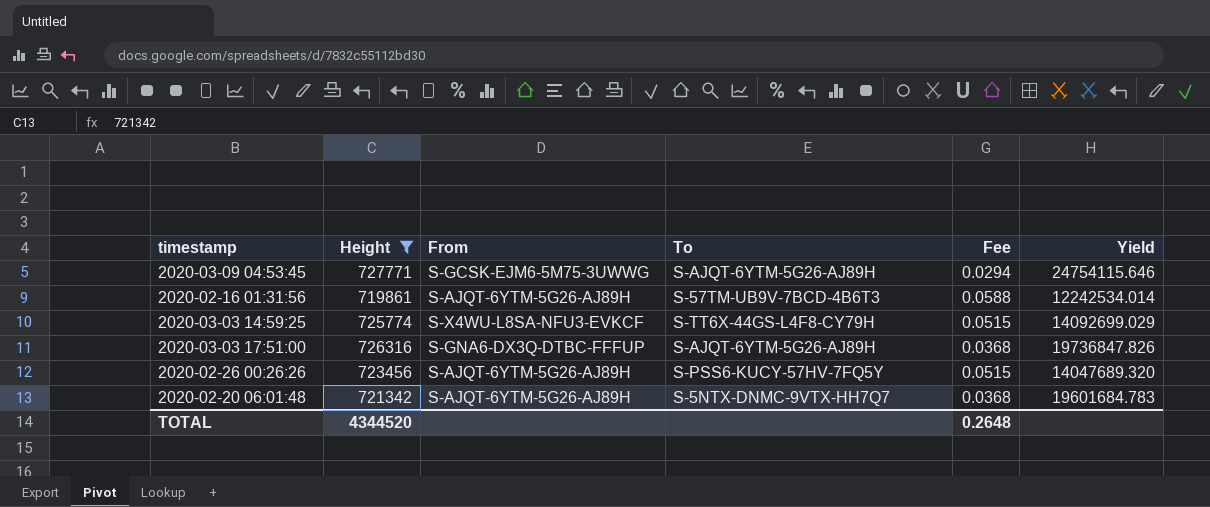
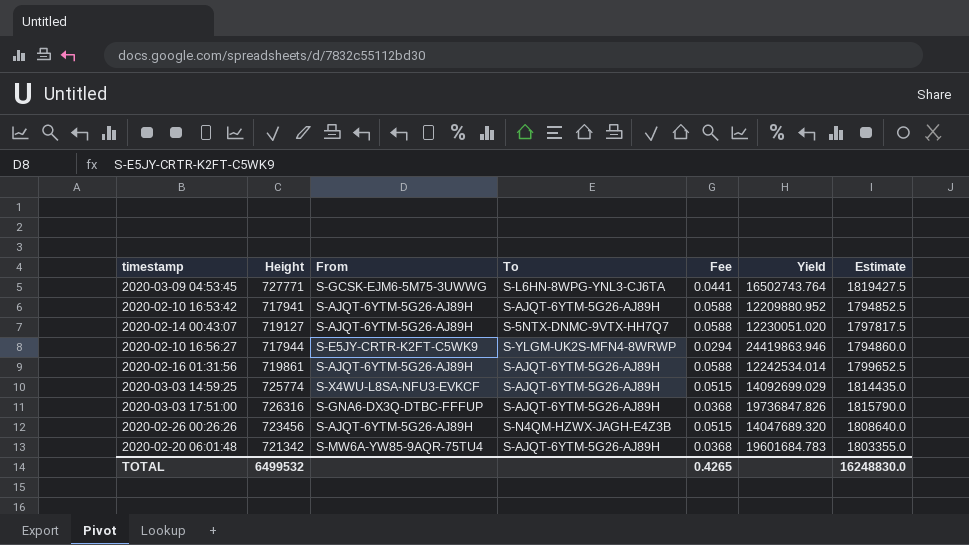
filter: Height >= 719861 -> none
column Estimate | formula: none -> [Height] * 2.5
2020-03-09 04:53:45 | To: S-AJQT-6YTM-5G26-AJ89H -> S-L6HN-8WPG-YNL3-CJ6TA
2020-03-09 04:53:45 | Fee: 0.0294 -> 0.0441
2020-03-09 04:53:45 | Yield: 24754115.646 -> 16502743.764
2020-02-16 01:31:56 | To: S-57TM-UB9V-7BCD-4B6T3 -> S-AJQT-6YTM-5G26-AJ89H
2020-03-03 14:59:25 | To: S-TT6X-44GS-L4F8-CY79H -> S-AJQT-6YTM-5G26-AJ89H
2020-02-26 00:26:26 | To: S-PSS6-KUCY-57HV-7FQ5Y -> S-N4QM-HZWX-JAGH-E4Z3B
2020-02-20 06:01:48 | From: S-AJQT-6YTM-5G26-AJ89H -> S-MW6A-YW85-9AQR-75TU4
2020-02-20 06:01:48 | To: S-5NTX-DNMC-9VTX-HH7Q7 -> S-AJQT-6YTM-5G26-AJ89H
TOTAL | Height: 4344520 -> 6499532
TOTAL | Fee: 0.2648 -> 0.4265

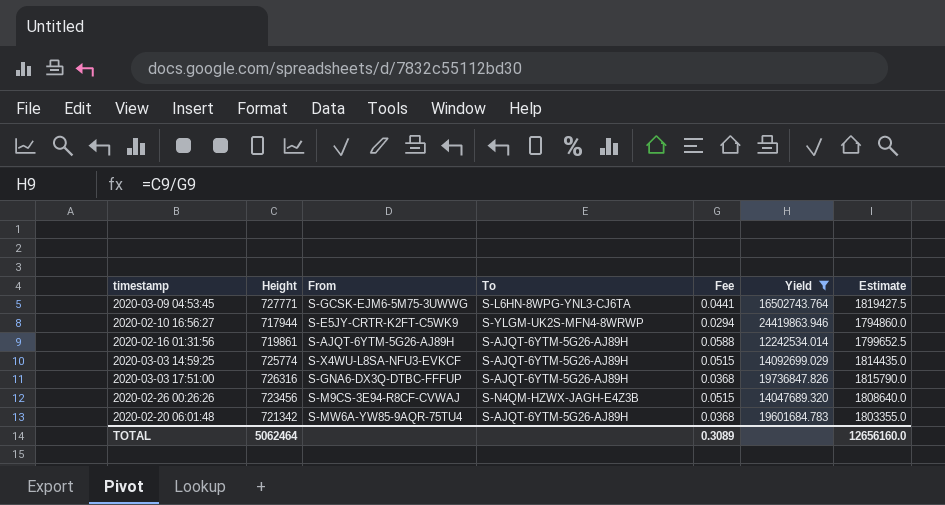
filter: none -> Yield >= 12242534.014
2020-02-26 00:26:26 | From: S-AJQT-6YTM-5G26-AJ89H -> S-M9CS-3E94-R8CF-CVWAJ
TOTAL | Height: 6499532 -> 5062464
TOTAL | Fee: 0.4265 -> 0.3089
TOTAL | Estimate: 16248830.0 -> 12656160.0

